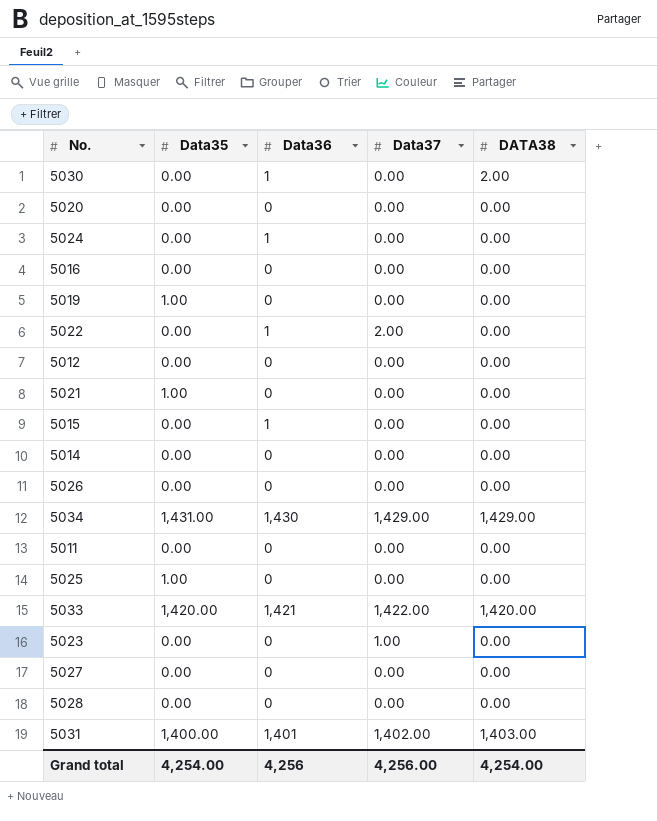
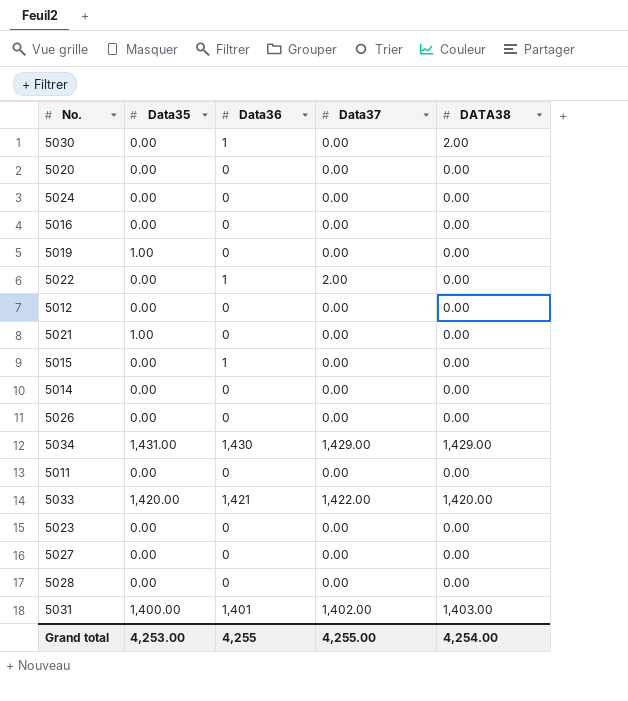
row 5025: 1.00 | 0 | 0.00 | 0.00 -> none
5024 | Data36: 1 -> 0
5023 | Data37: 1.00 -> 0.00
Grand total | Data35: 4,254.00 -> 4,253.00
Grand total | Data36: 4,256 -> 4,255
Grand total | Data37: 4,256.00 -> 4,255.00

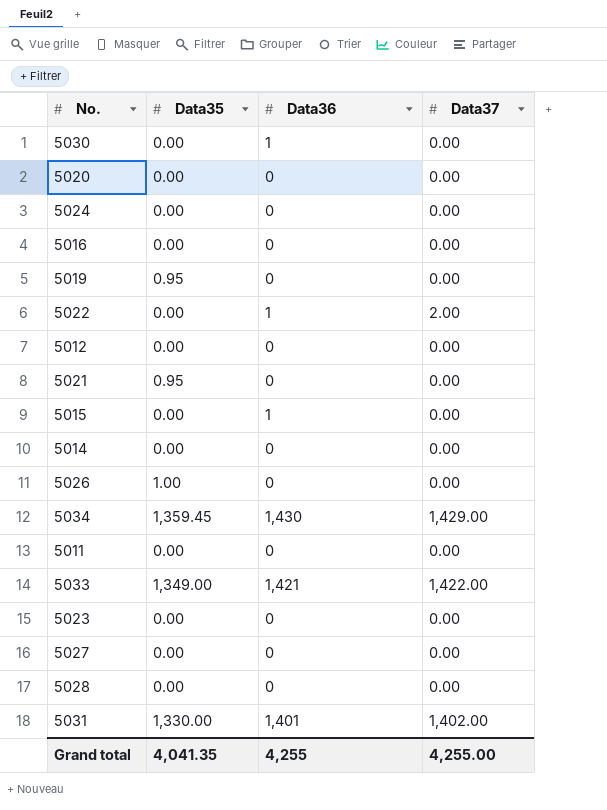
column DATA38 | position: 5 -> none
5019 | Data35: 1.00 -> 0.95
5021 | Data35: 1.00 -> 0.95
5026 | Data35: 0.00 -> 1.00
5034 | Data35: 1,431.00 -> 1,359.45
5033 | Data35: 1,420.00 -> 1,349.00
5031 | Data35: 1,400.00 -> 1,330.00
Grand total | Data35: 4,253.00 -> 4,041.35

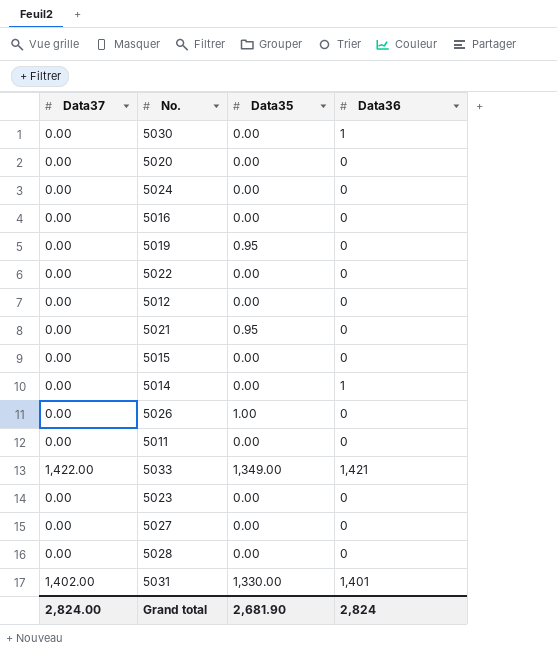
column Data37 | position: 4 -> 1
row 5034: 1,359.45 | 1,430 | 1,429.00 -> none
5022 | Data37: 2.00 -> 0.00
5022 | Data36: 1 -> 0
5015 | Data36: 1 -> 0
5014 | Data36: 0 -> 1
Grand total | Data37: 4,255.00 -> 2,824.00
Grand total | Data35: 4,041.35 -> 2,681.90
Grand total | Data36: 4,255 -> 2,824

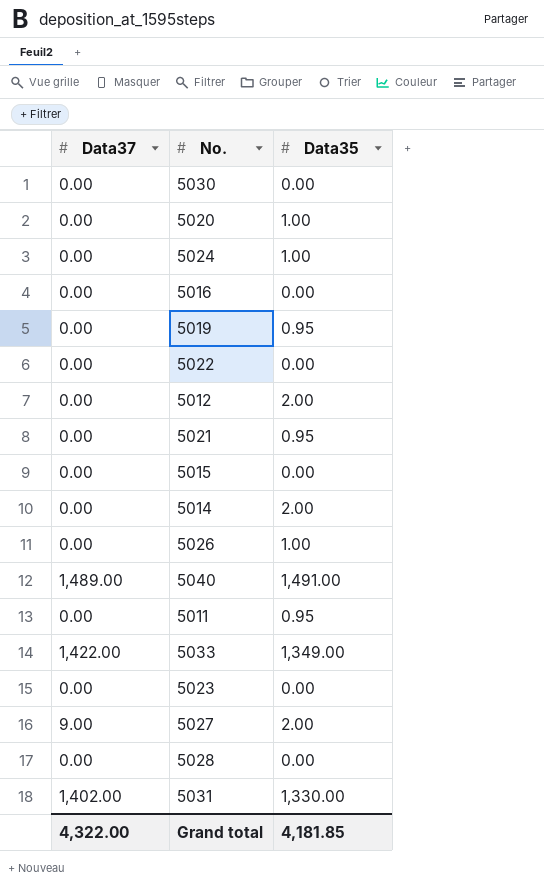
column Data36 | position: 4 -> none
5020 | Data35: 0.00 -> 1.00
5024 | Data35: 0.00 -> 1.00
5012 | Data35: 0.00 -> 2.00
5014 | Data35: 0.00 -> 2.00
row 5040: none -> 1,489.00 | 1,491.00
5011 | Data35: 0.00 -> 0.95
5027 | Data37: 0.00 -> 9.00
5027 | Data35: 0.00 -> 2.00
Grand total | Data37: 2,824.00 -> 4,322.00
Grand total | Data35: 2,681.90 -> 4,181.85

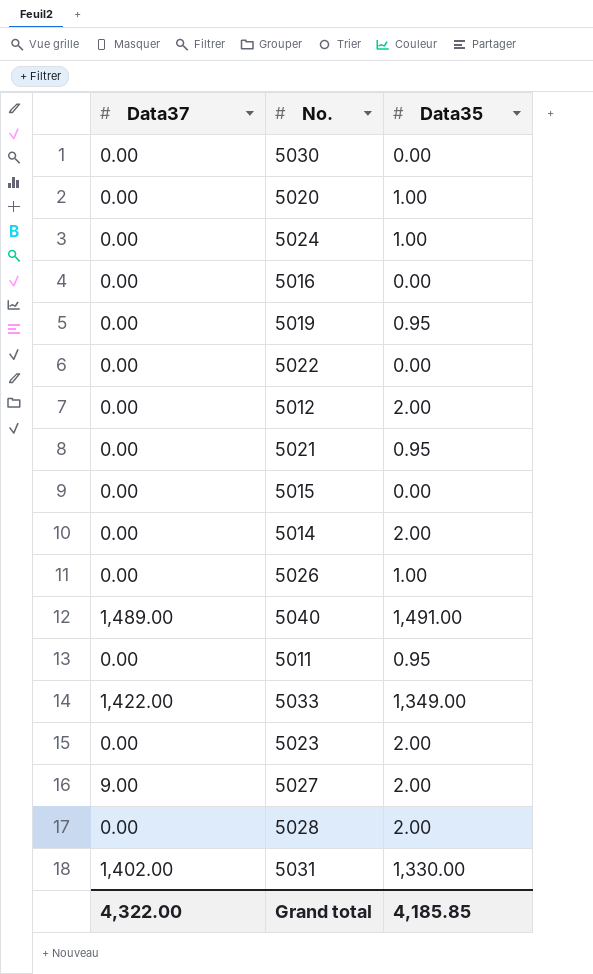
5023 | Data35: 0.00 -> 2.00
5028 | Data35: 0.00 -> 2.00
Grand total | Data35: 4,181.85 -> 4,185.85

